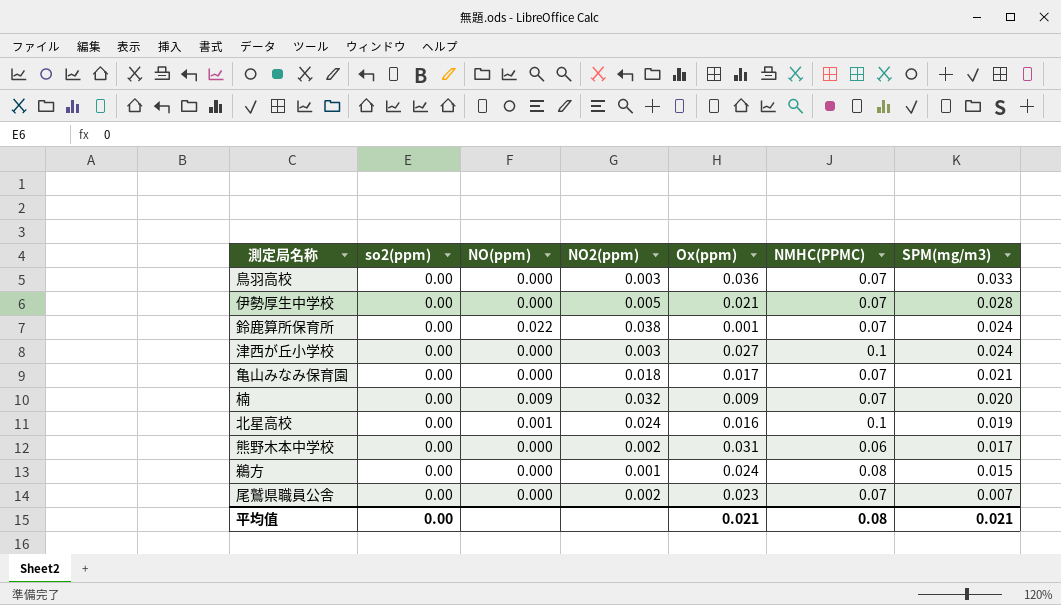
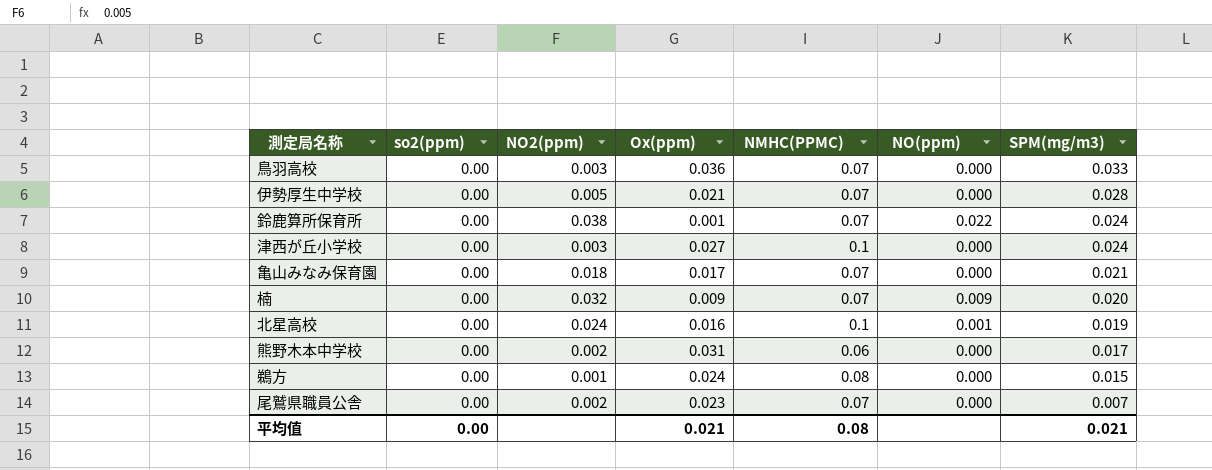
column NO(ppm) | position: 3 -> 6

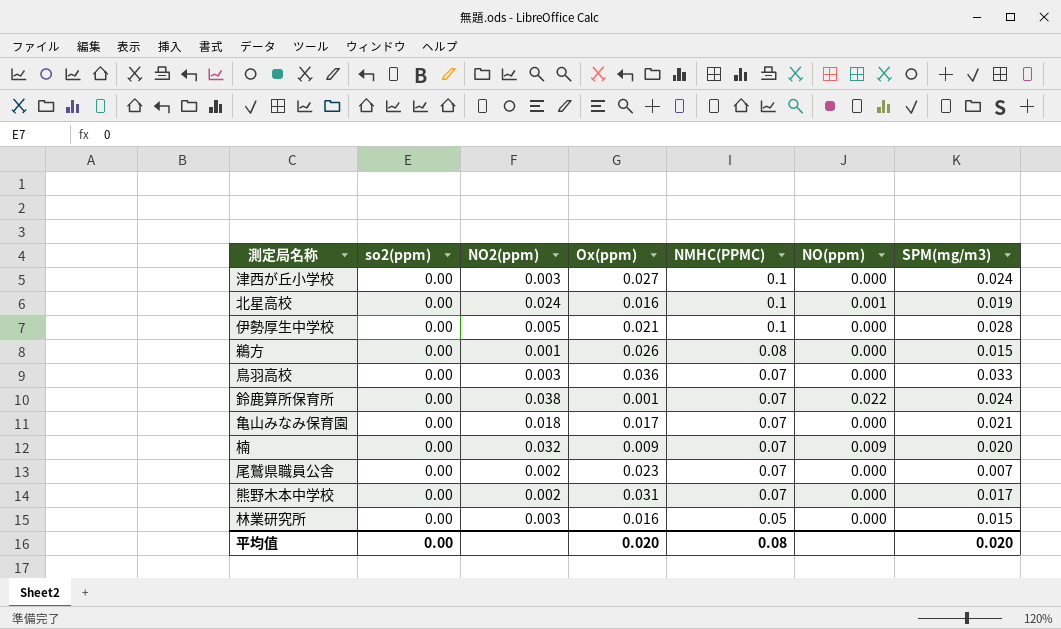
row order: SPM(mg/m3) descending -> NMHC(PPMC) descending
伊勢厚生中学校 | NMHC(PPMC): 0.07 -> 0.1
鵜方 | Ox(ppm): 0.024 -> 0.026
熊野木本中学校 | NMHC(PPMC): 0.06 -> 0.07
row 林業研究所: none -> 0.00 | 0.003 | 0.016 | 0.05 | 0.000 | 0.015
平均值 | Ox(ppm): 0.021 -> 0.020
平均值 | SPM(mg/m3): 0.021 -> 0.020

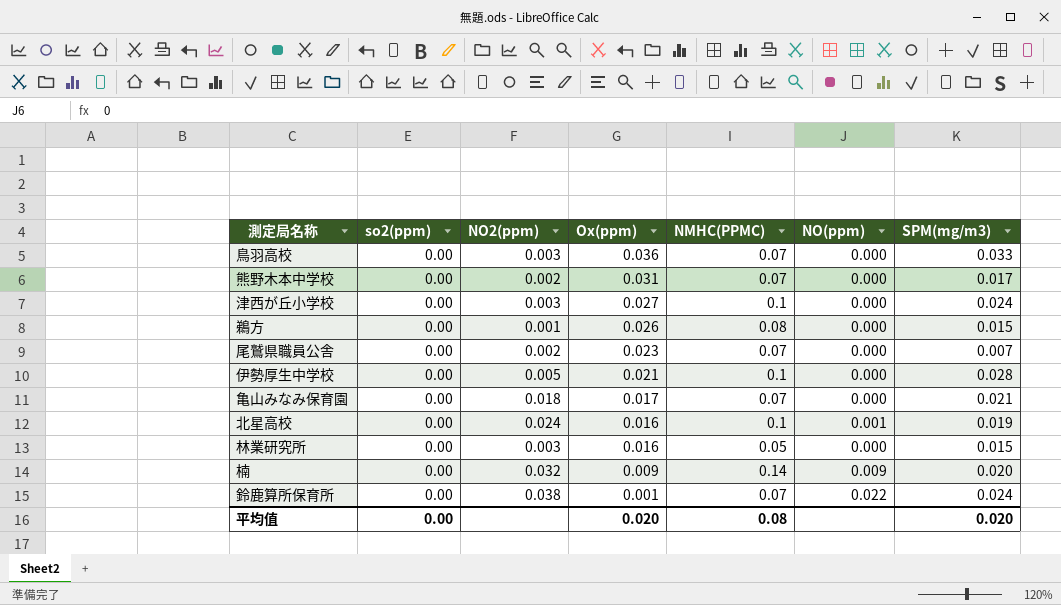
row order: NMHC(PPMC) descending -> Ox(ppm) descending
楠 | NMHC(PPMC): 0.07 -> 0.14

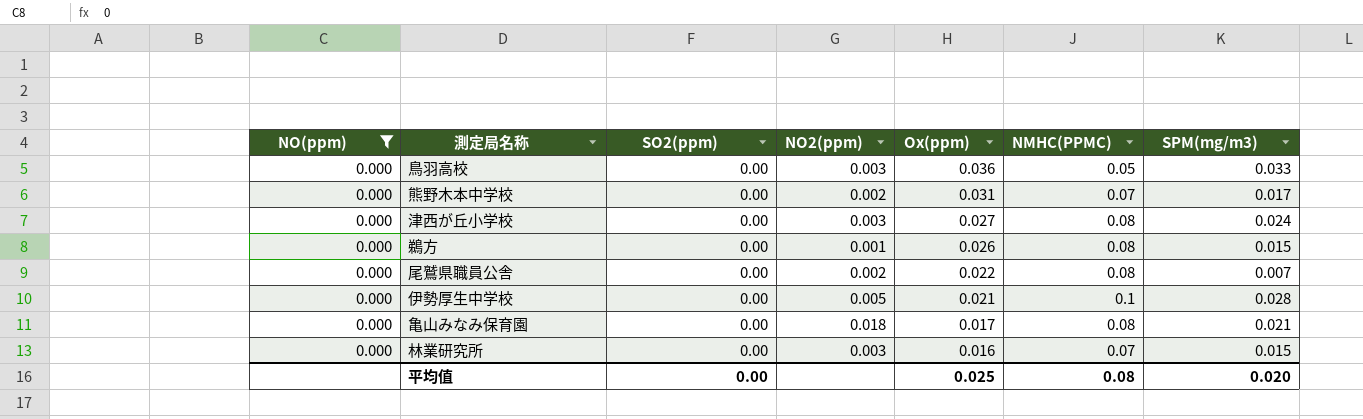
filter: none -> NO(ppm) = 0.000
column NO(ppm) | position: 6 -> 1
column name: so2(ppm) -> SO2(ppm)
鳥羽高校 | NMHC(PPMC): 0.07 -> 0.05
津西が丘小学校 | NMHC(PPMC): 0.1 -> 0.08
尾鷲県職員公舎 | Ox(ppm): 0.023 -> 0.022
尾鷲県職員公舎 | NMHC(PPMC): 0.07 -> 0.08
亀山みなみ保育園 | NMHC(PPMC): 0.07 -> 0.08
林業研究所 | NMHC(PPMC): 0.05 -> 0.07
平均值 | Ox(ppm): 0.020 -> 0.025

